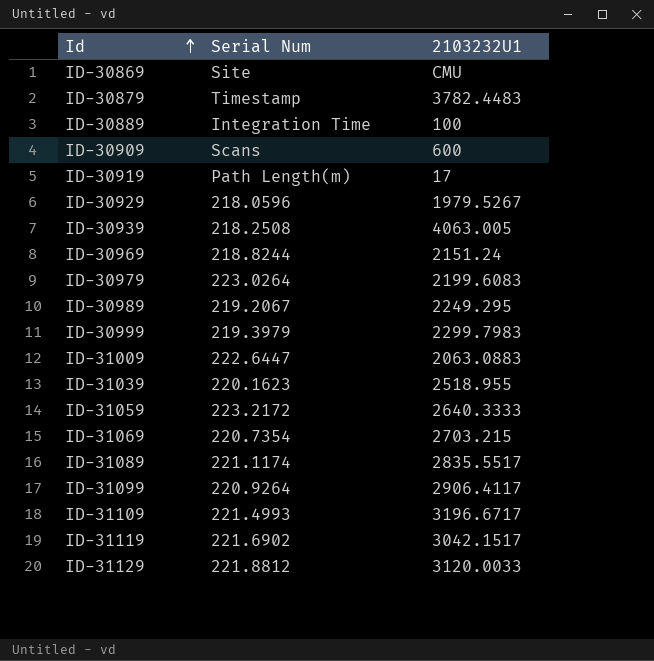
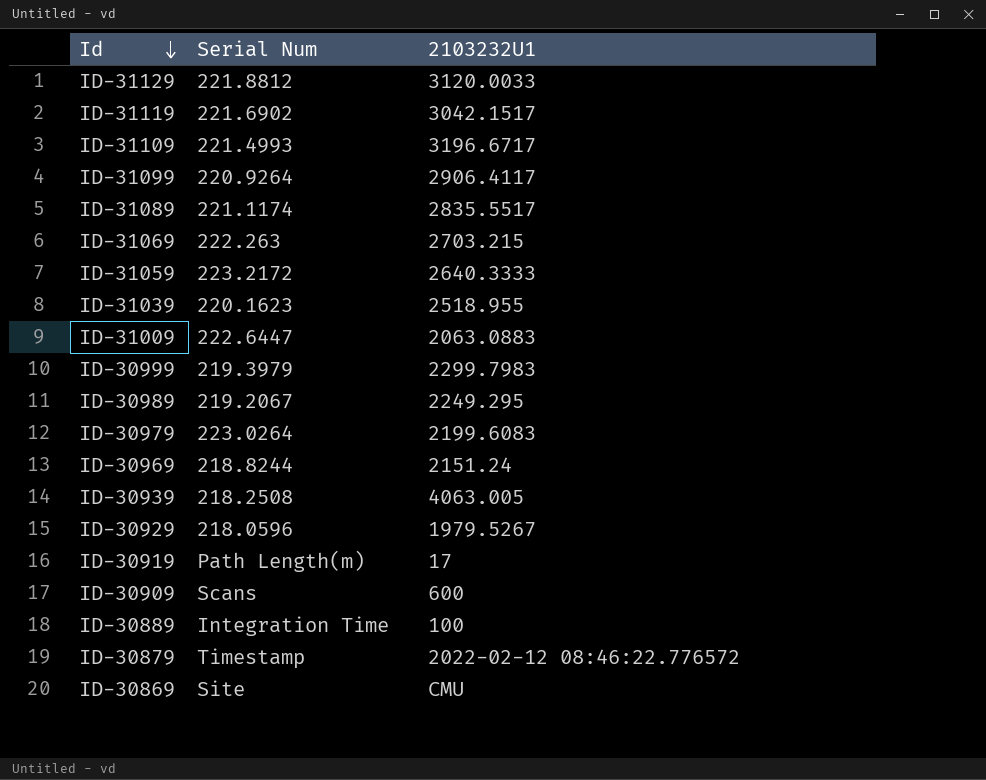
row order: Id ascending -> Id descending
ID-31069 | Serial Num: 220.7354 -> 222.263
ID-30879 | 2103232U1: 3782.4483 -> 2022-02-12 08:46:22.776572

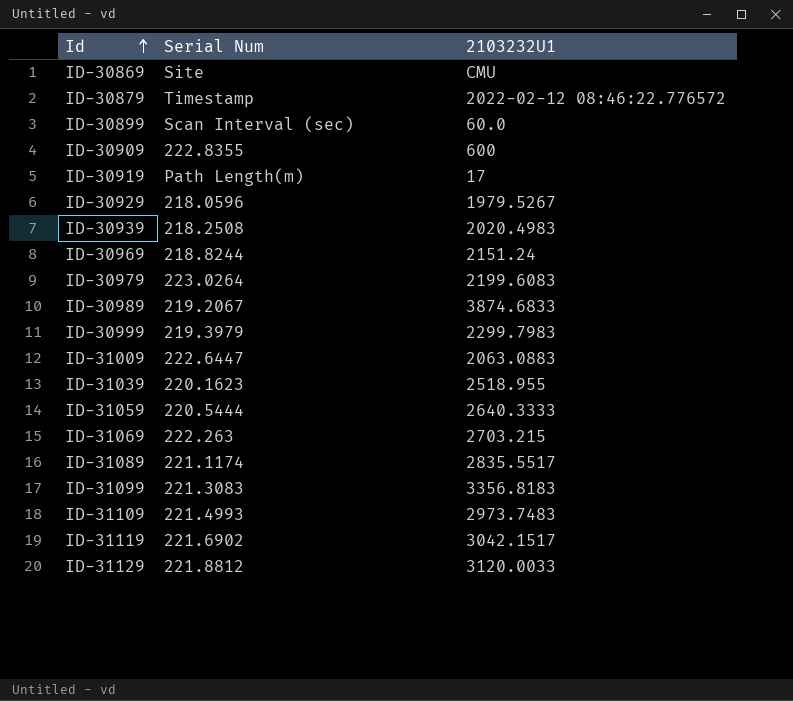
row order: Id descending -> Id ascending
row ID-30889: Integration Time | 100 -> none
row ID-30899: none -> Scan Interval (sec) | 60.0
ID-30909 | Serial Num: Scans -> 222.8355
ID-30939 | 2103232U1: 4063.005 -> 2020.4983
ID-30989 | 2103232U1: 2249.295 -> 3874.6833
ID-31059 | Serial Num: 223.2172 -> 220.5444
ID-31099 | Serial Num: 220.9264 -> 221.3083
ID-31099 | 2103232U1: 2906.4117 -> 3356.8183
ID-31109 | 2103232U1: 3196.6717 -> 2973.7483

